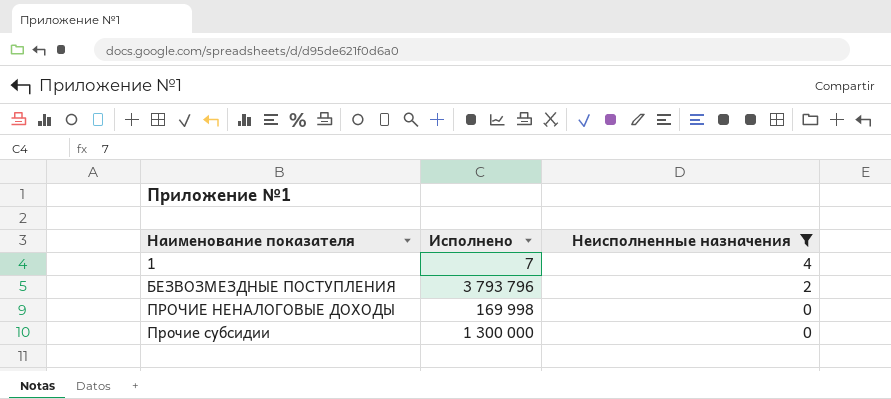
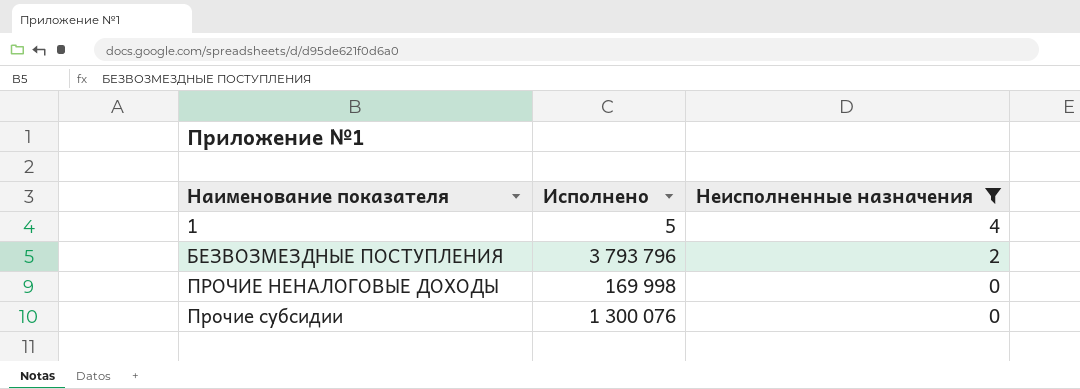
1 | Исполнено: 7 -> 5
Прочие субсидии | Исполнено: 1 300 000 -> 1 300 076

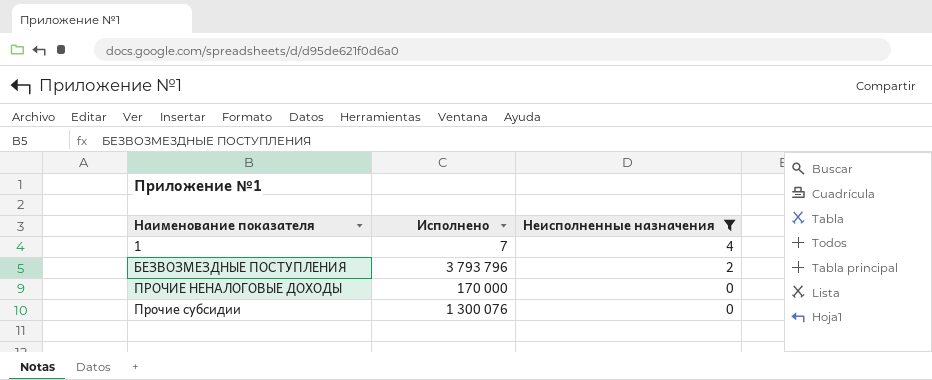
1 | Исполнено: 5 -> 7
ПРОЧИЕ НЕНАЛОГОВЫЕ ДОХОДЫ | Исполнено: 169 998 -> 170 000

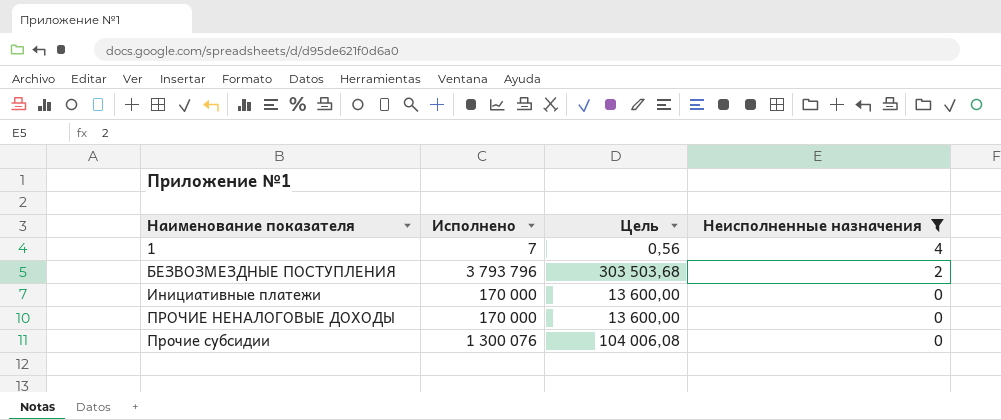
column Цель | formula: none -> [Исполнено] * 0,08
row Инициативные платежи: none -> 170 000 | 13 600,00 | 0

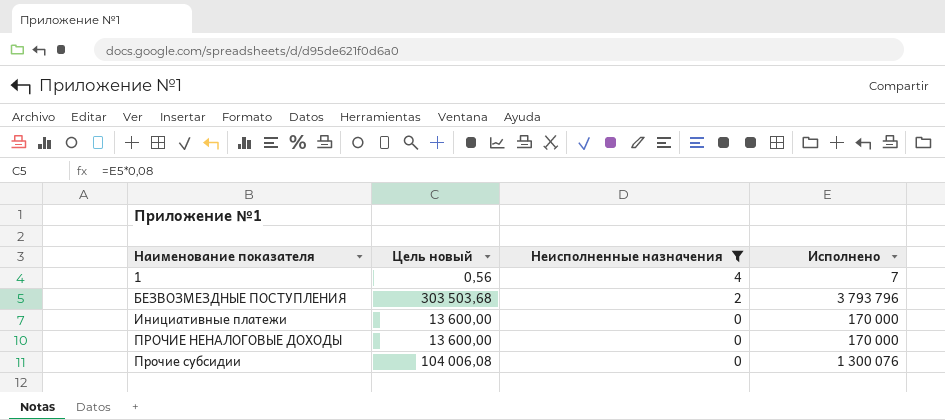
column name: Цель -> Цель новый
column Исполнено | position: 2 -> 4

